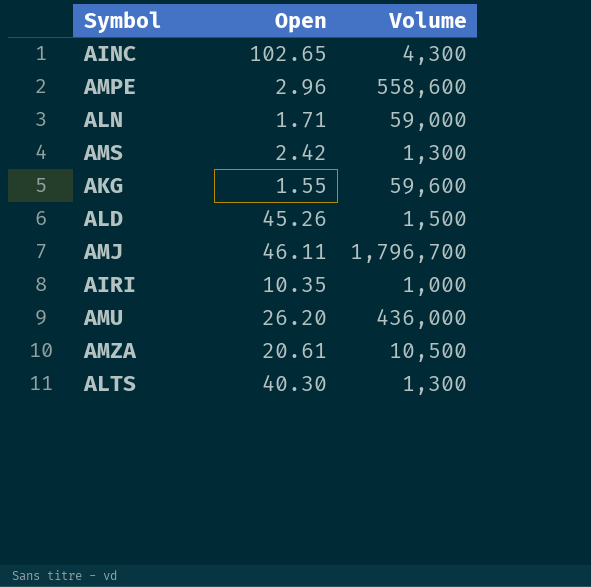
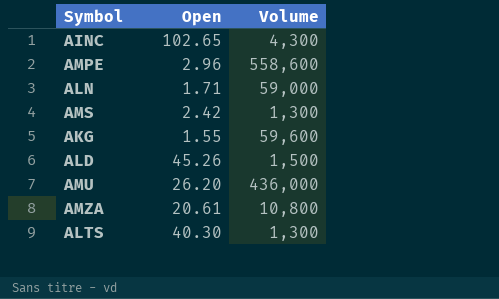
row AMJ: 46.11 | 1,796,700 -> none
row AIRI: 10.35 | 1,000 -> none
AMZA | Volume: 10,500 -> 10,800

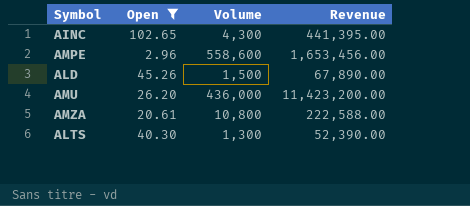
filter: none -> Open >= 2.96
column Revenue | formula: none -> [Open] * [Volume]

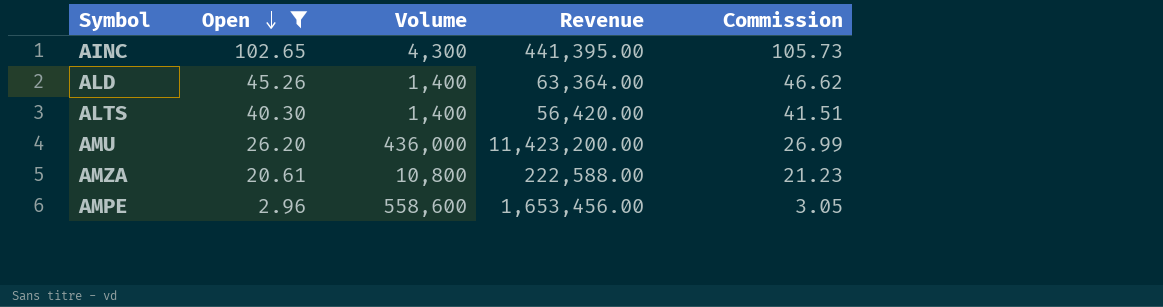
row order: none -> Open descending
column Commission | formula: none -> [Open] * 1.03
ALD | Volume: 1,500 -> 1,400
ALD | Revenue: 67,890.00 -> 63,364.00
ALTS | Volume: 1,300 -> 1,400
ALTS | Revenue: 52,390.00 -> 56,420.00

